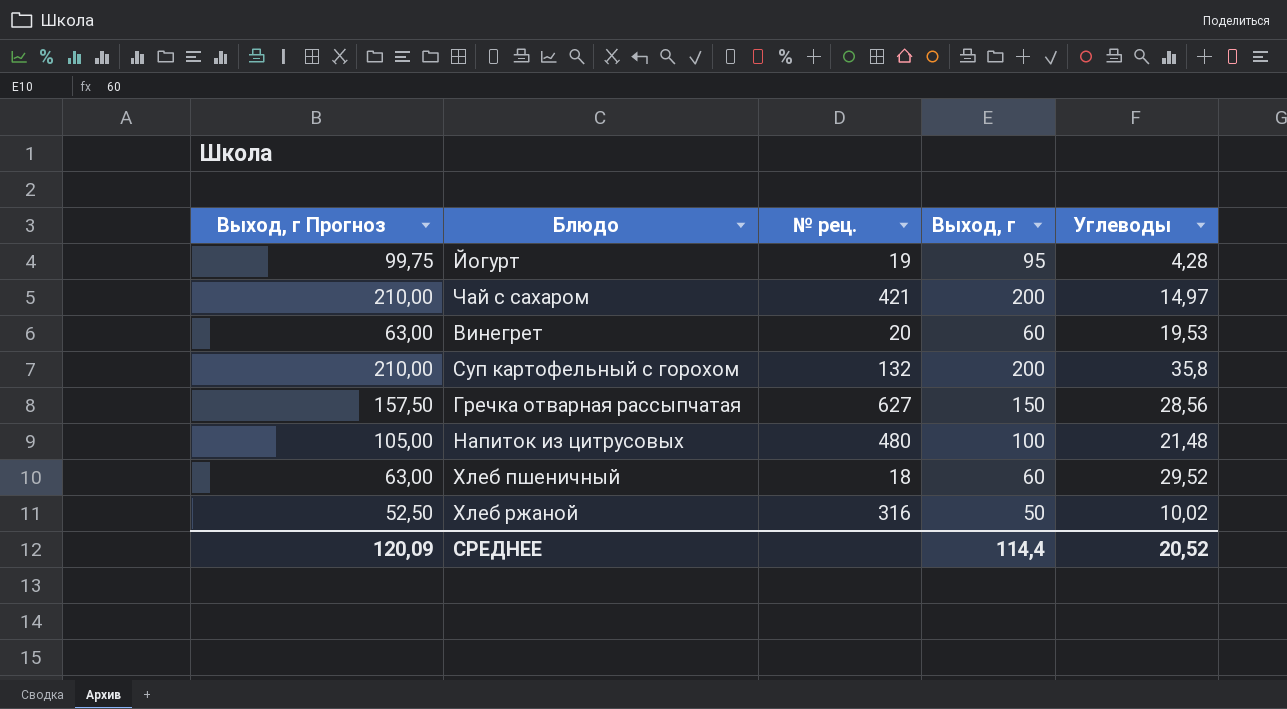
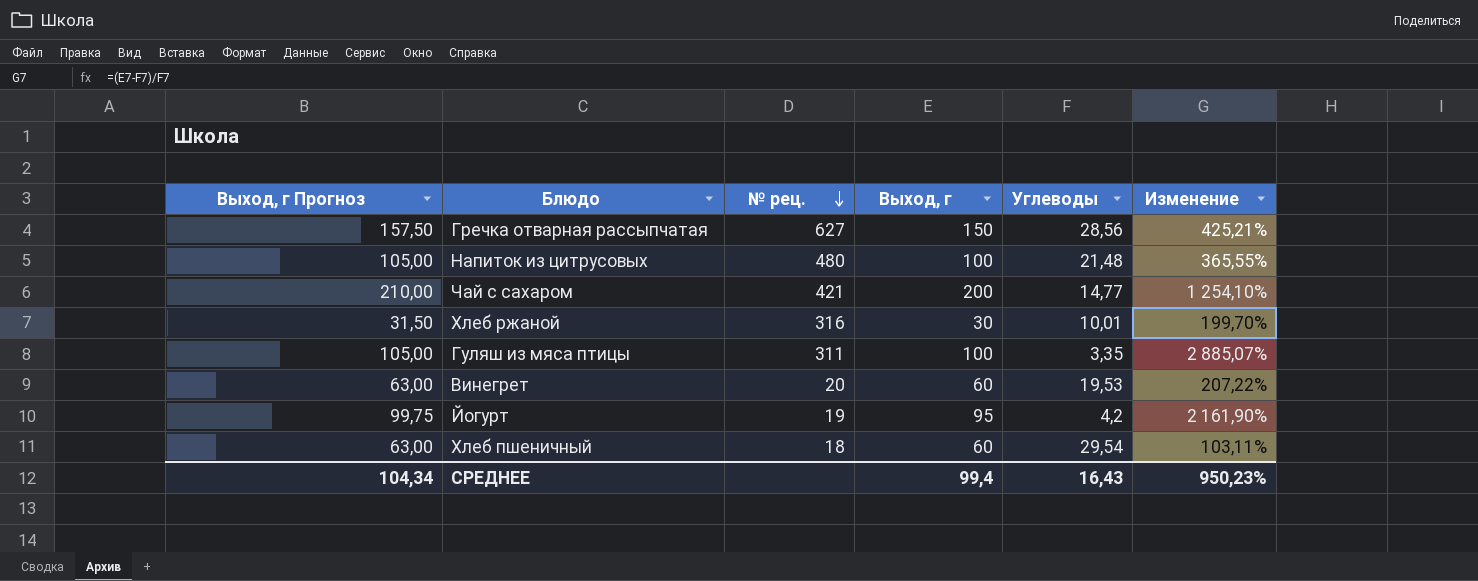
row order: none -> № рец. descending
column Изменение | formula: none -> ([Выход, г] - [Углеводы]) / [Углеводы]
row Суп картофельный с горохом: 210,00 | 132 | 200 | 35,8 -> none
Чай с сахаром | Углеводы: 14,97 -> 14,77
Хлеб ржаной | Выход, г Прогноз: 52,50 -> 31,50
Хлеб ржаной | Выход, г: 50 -> 30
Хлеб ржаной | Углеводы: 10,02 -> 10,01
row Гуляш из мяса птицы: none -> 105,00 | 311 | 100 | 3,35 | 2 885,07%
Йогурт | Углеводы: 4,28 -> 4,2
Хлеб пшеничный | Углеводы: 29,52 -> 29,54
СРЕДНЕЕ | Выход, г Прогноз: 120,09 -> 104,34
СРЕДНЕЕ | Выход, г: 114,4 -> 99,4
СРЕДНЕЕ | Углеводы: 20,52 -> 16,43

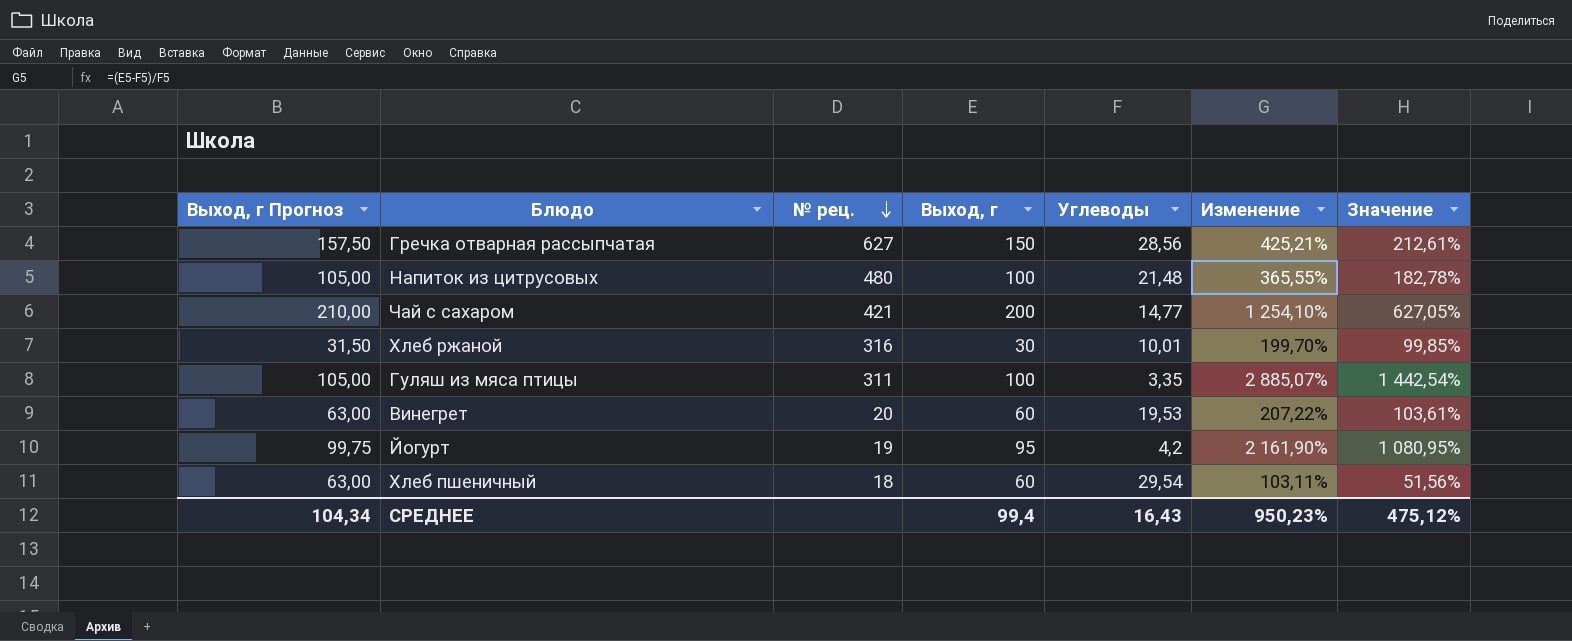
column Значение | formula: none -> [Изменение] * 0,5

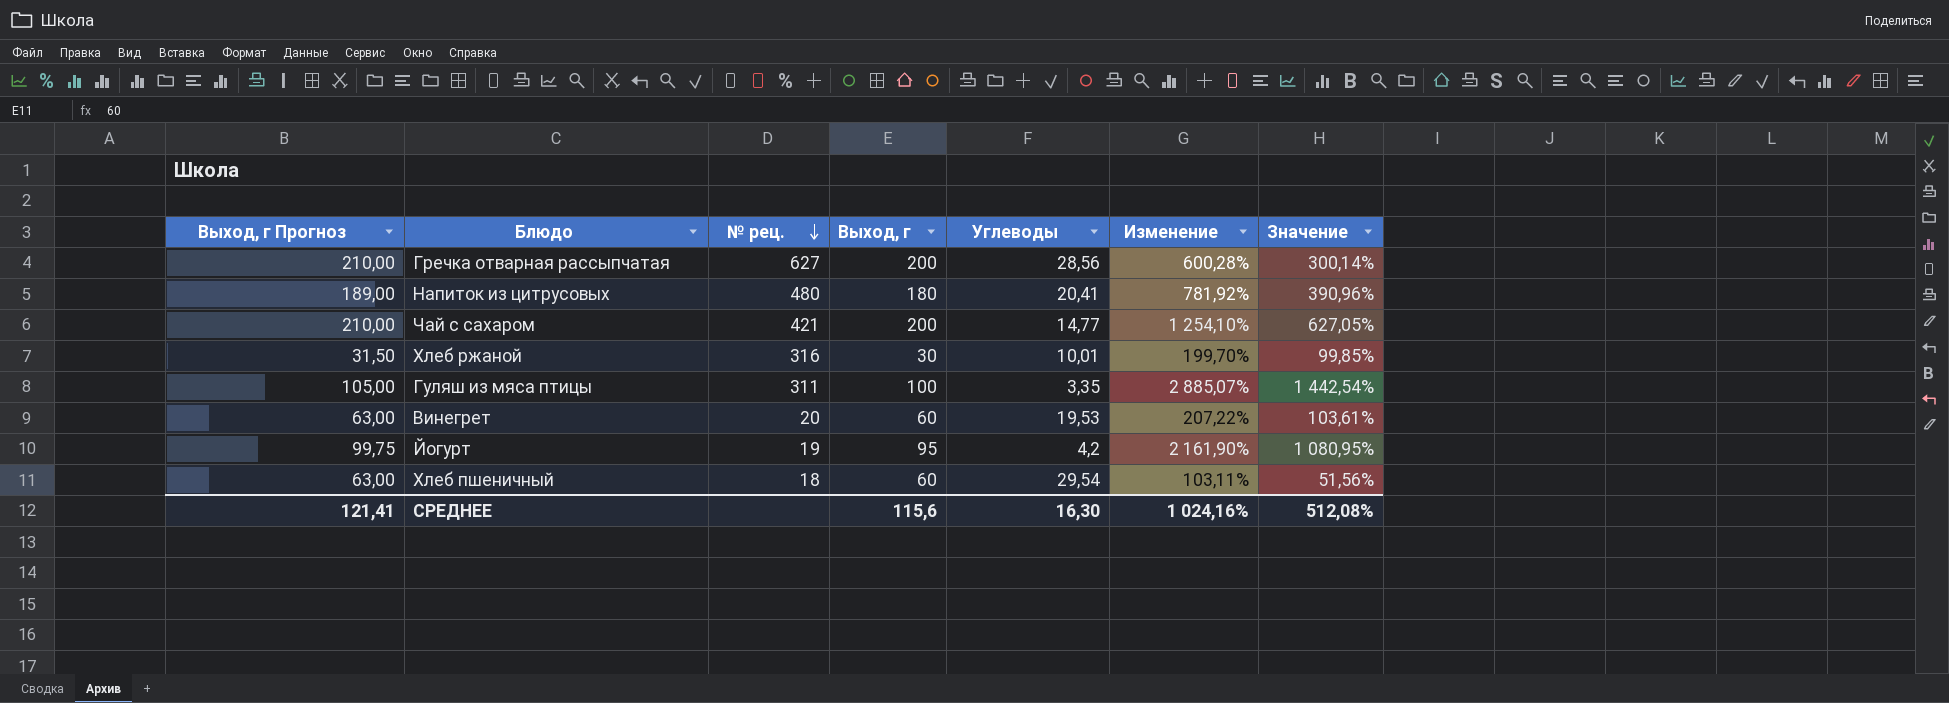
Гречка отварная рассыпчатая | Выход, г Прогноз: 157,50 -> 210,00
Гречка отварная рассыпчатая | Выход, г: 150 -> 200
Гречка отварная рассыпчатая | Изменение: 425,21% -> 600,28%
Гречка отварная рассыпчатая | Значение: 212,61% -> 300,14%
Напиток из цитрусовых | Выход, г Прогноз: 105,00 -> 189,00
Напиток из цитрусовых | Выход, г: 100 -> 180
Напиток из цитрусовых | Углеводы: 21,48 -> 20,41
Напиток из цитрусовых | Изменение: 365,55% -> 781,92%
Напиток из цитрусовых | Значение: 182,78% -> 390,96%
СРЕДНЕЕ | Выход, г Прогноз: 104,34 -> 121,41
СРЕДНЕЕ | Выход, г: 99,4 -> 115,6
СРЕДНЕЕ | Углеводы: 16,43 -> 16,30
СРЕДНЕЕ | Изменение: 950,23% -> 1 024,16%
СРЕДНЕЕ | Значение: 475,12% -> 512,08%

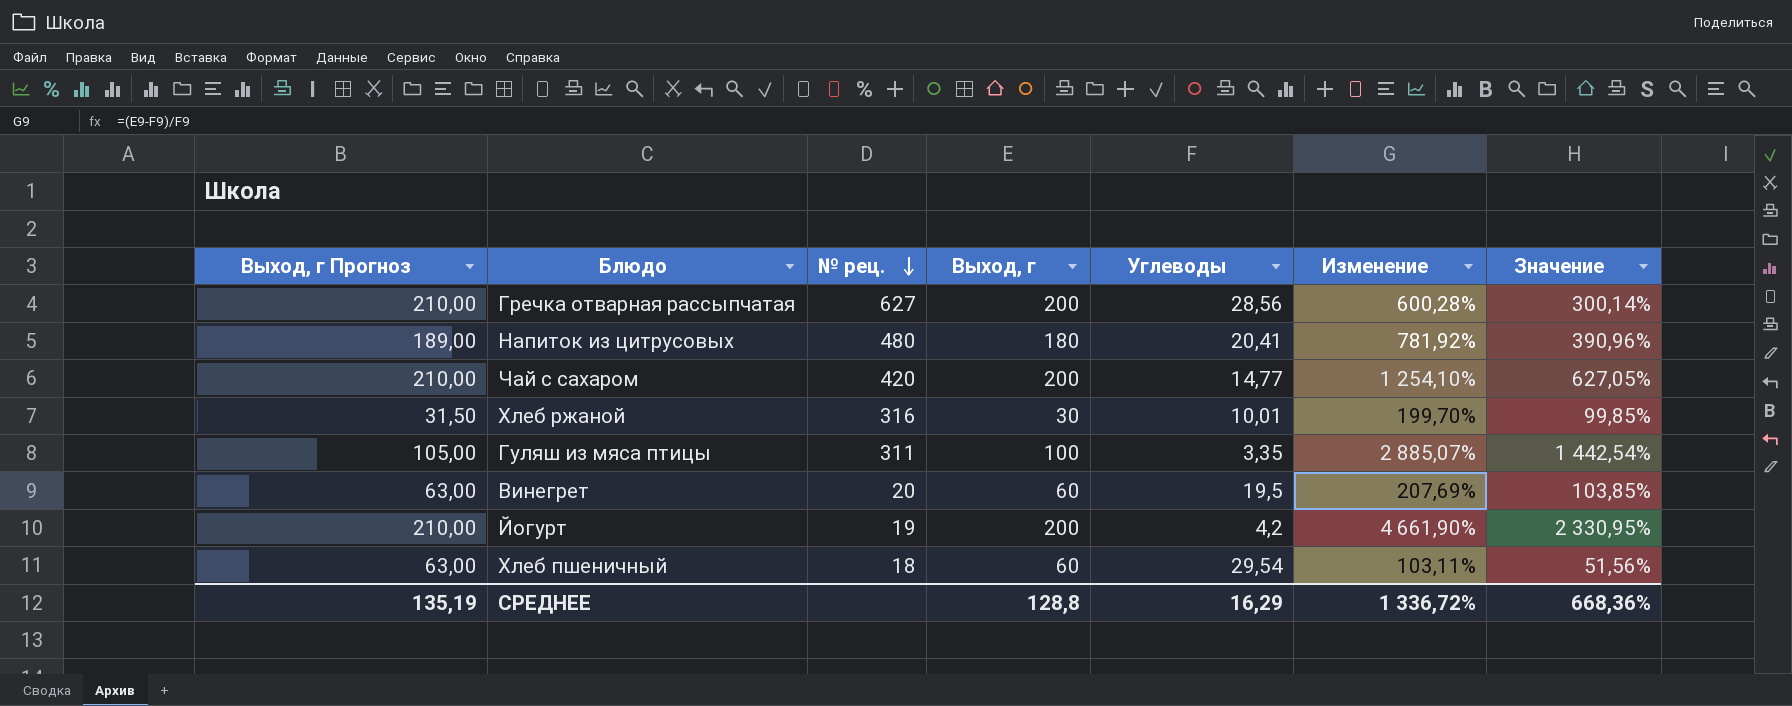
Чай с сахаром | № рец.: 421 -> 420
Винегрет | Углеводы: 19,53 -> 19,5
Винегрет | Изменение: 207,22% -> 207,69%
Винегрет | Значение: 103,61% -> 103,85%
Йогурт | Выход, г Прогноз: 99,75 -> 210,00
Йогурт | Выход, г: 95 -> 200
Йогурт | Изменение: 2 161,90% -> 4 661,90%
Йогурт | Значение: 1 080,95% -> 2 330,95%
СРЕДНЕЕ | Выход, г Прогноз: 121,41 -> 135,19
СРЕДНЕЕ | Выход, г: 115,6 -> 128,8
СРЕДНЕЕ | Углеводы: 16,30 -> 16,29
СРЕДНЕЕ | Изменение: 1 024,16% -> 1 336,72%
СРЕДНЕЕ | Значение: 512,08% -> 668,36%

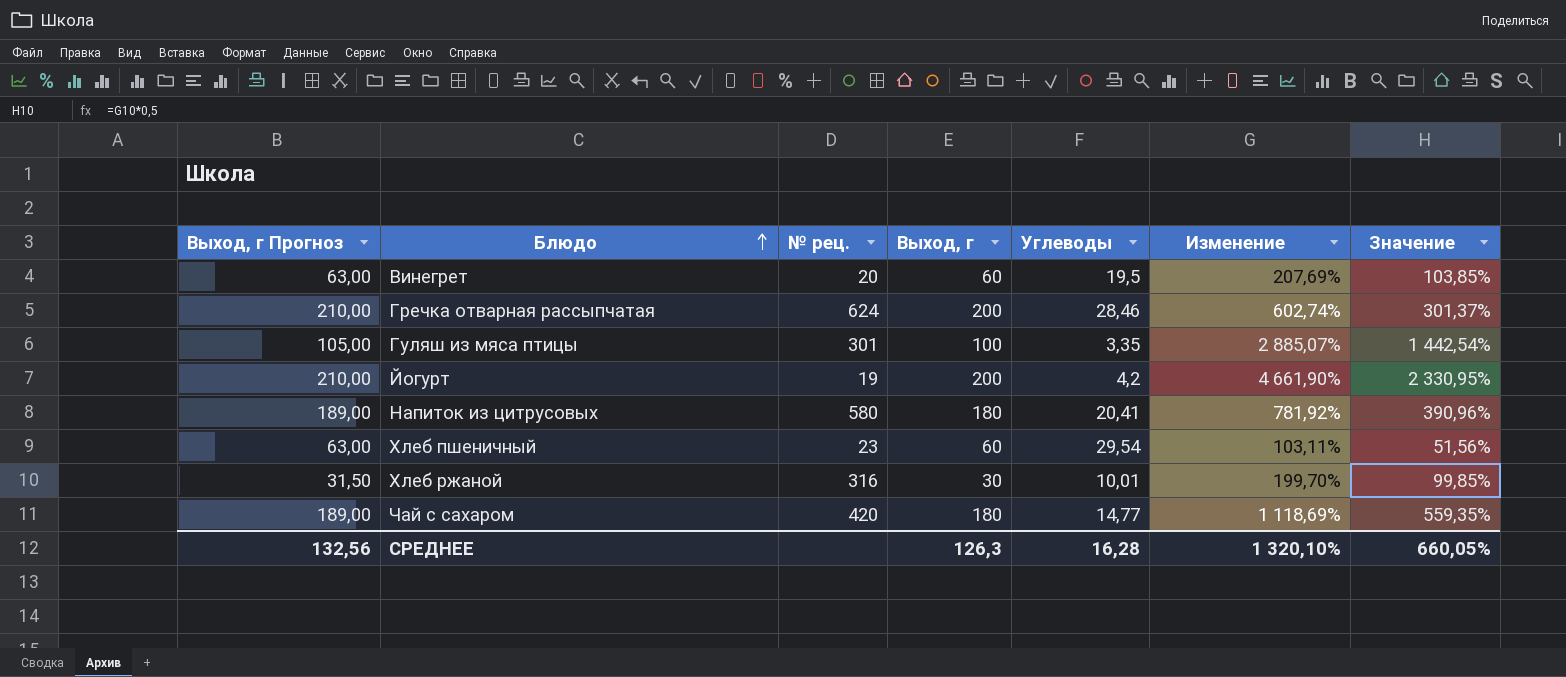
row order: № рец. descending -> Блюдо ascending
Гречка отварная рассыпчатая | № рец.: 627 -> 624
Гречка отварная рассыпчатая | Углеводы: 28,56 -> 28,46
Гречка отварная рассыпчатая | Изменение: 600,28% -> 602,74%
Гречка отварная рассыпчатая | Значение: 300,14% -> 301,37%
Гуляш из мяса птицы | № рец.: 311 -> 301
Напиток из цитрусовых | № рец.: 480 -> 580
Хлеб пшеничный | № рец.: 18 -> 23
Чай с сахаром | Выход, г Прогноз: 210,00 -> 189,00
Чай с сахаром | Выход, г: 200 -> 180
Чай с сахаром | Изменение: 1 254,10% -> 1 118,69%
Чай с сахаром | Значение: 627,05% -> 559,35%
СРЕДНЕЕ | Выход, г Прогноз: 135,19 -> 132,56
СРЕДНЕЕ | Выход, г: 128,8 -> 126,3
СРЕДНЕЕ | Углеводы: 16,29 -> 16,28
СРЕДНЕЕ | Изменение: 1 336,72% -> 1 320,10%
СРЕДНЕЕ | Значение: 668,36% -> 660,05%

